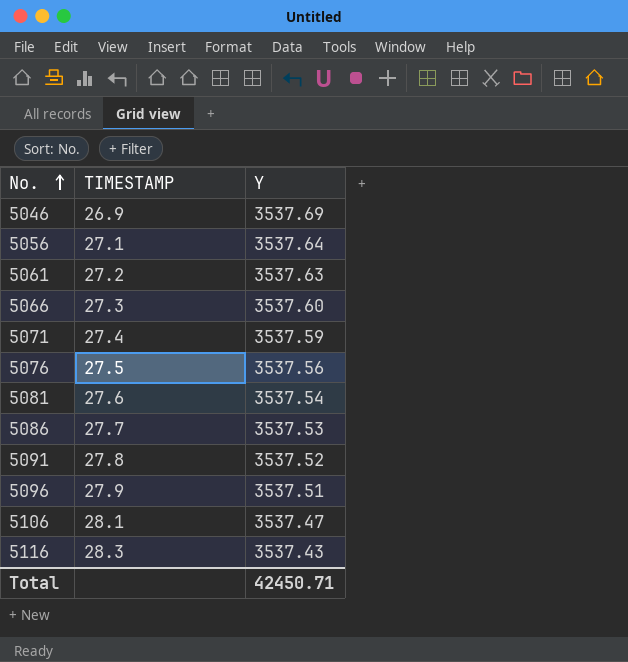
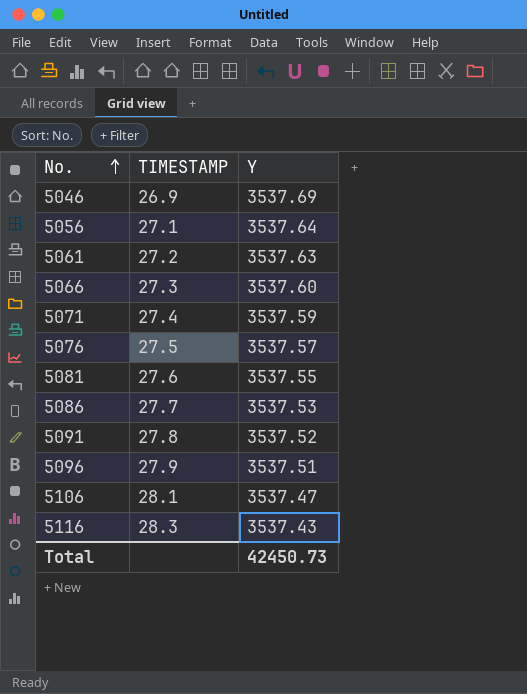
5076 | Y: 3537.56 -> 3537.57
5081 | Y: 3537.54 -> 3537.55
Total | Y: 42450.71 -> 42450.73

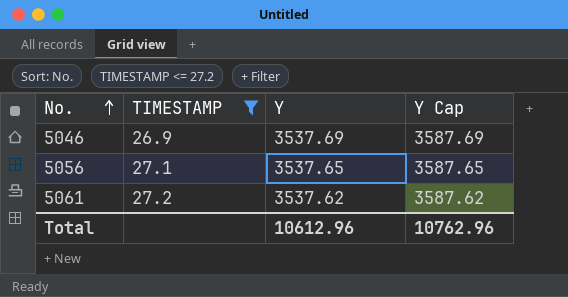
filter: none -> TIMESTAMP <= 27.2
column Y Cap | formula: none -> [Y] + 50
5056 | Y: 3537.64 -> 3537.65
5061 | Y: 3537.63 -> 3537.62
Total | Y: 42450.73 -> 10612.96

